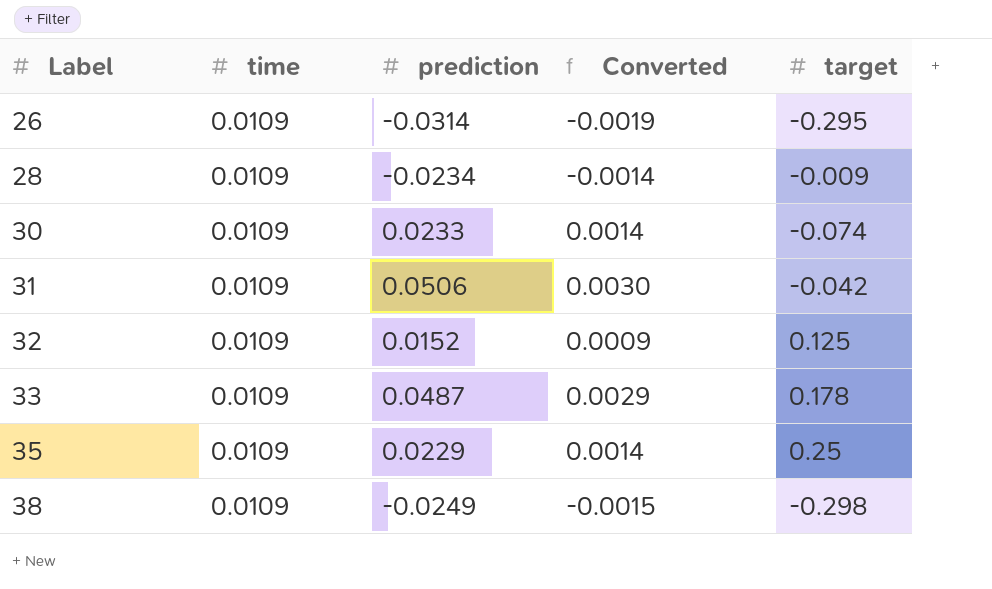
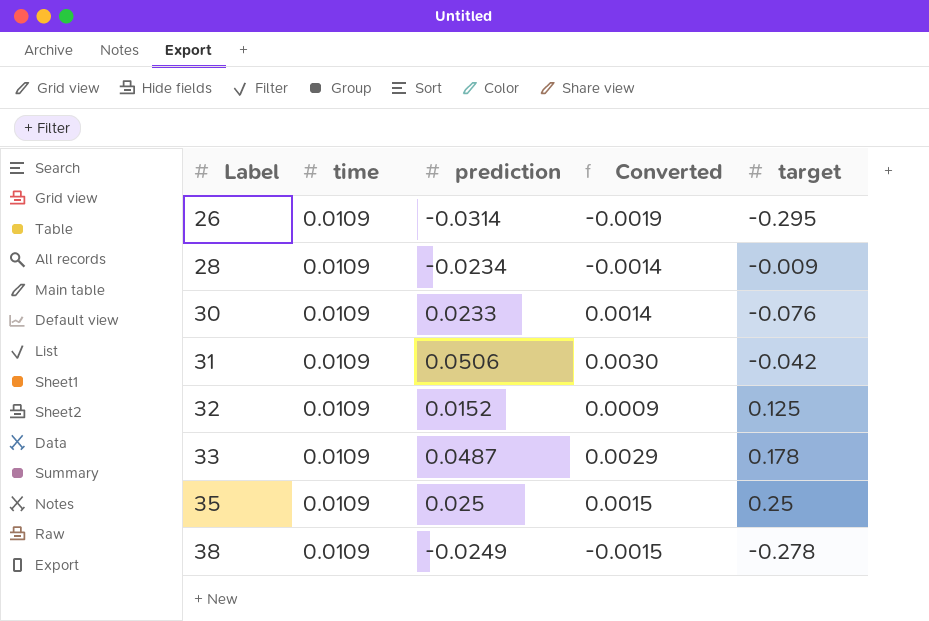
30 | target: -0.074 -> -0.076
35 | prediction: 0.0229 -> 0.025
35 | Converted: 0.0014 -> 0.0015
38 | target: -0.298 -> -0.278

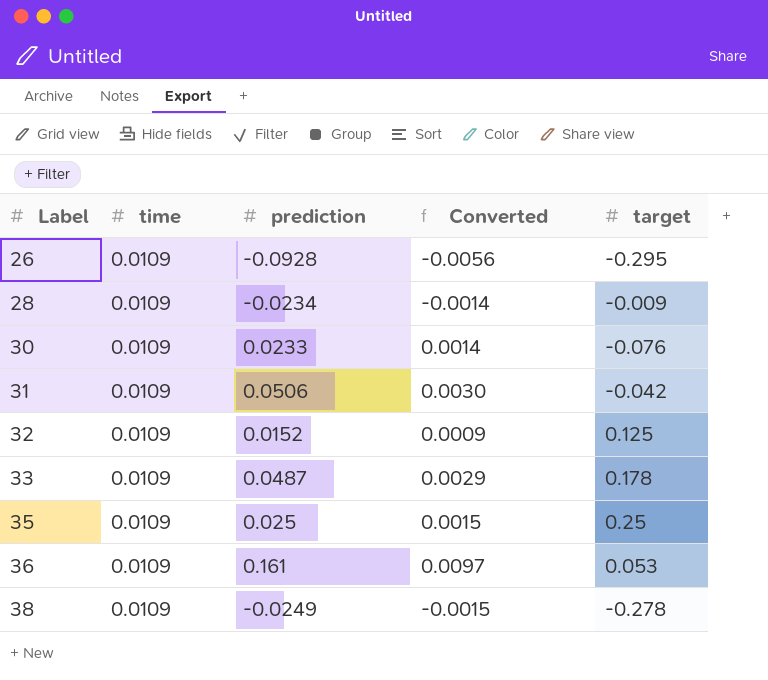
26 | prediction: -0.0314 -> -0.0928
26 | Converted: -0.0019 -> -0.0056
row 36: none -> 0.0109 | 0.161 | 0.0097 | 0.053

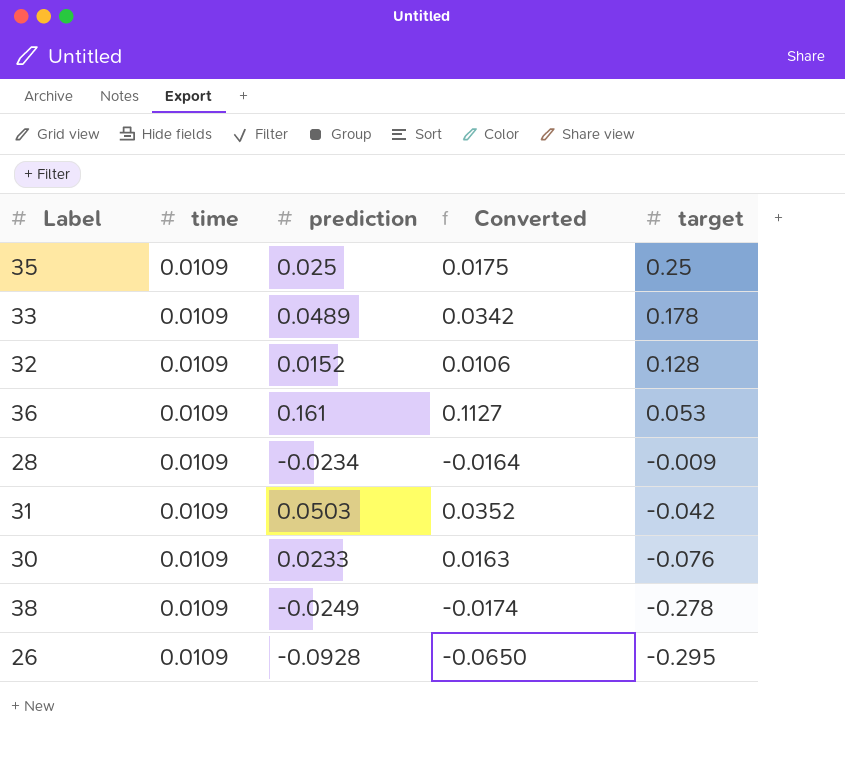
row order: Label ascending -> target descending
column Converted | formula: [prediction] * 0.06 -> [prediction] * 0.7
33 | prediction: 0.0487 -> 0.0489
32 | target: 0.125 -> 0.128
31 | prediction: 0.0506 -> 0.0503

